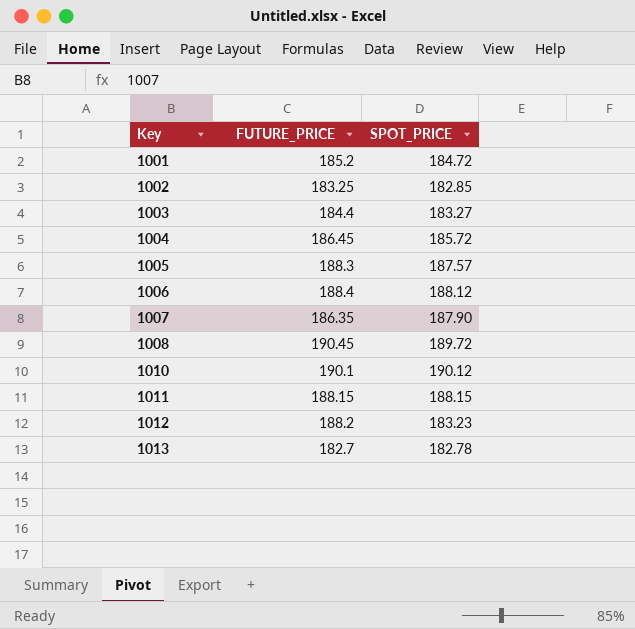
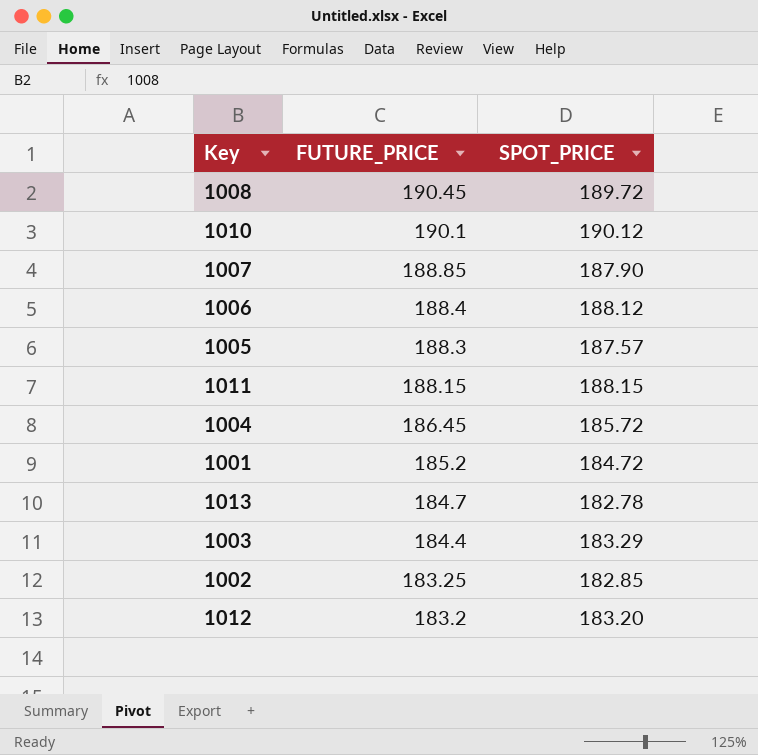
row order: Key ascending -> FUTURE_PRICE descending
1007 | FUTURE_PRICE: 186.35 -> 188.85
1013 | FUTURE_PRICE: 182.7 -> 184.7
1003 | SPOT_PRICE: 183.27 -> 183.29
1012 | FUTURE_PRICE: 188.2 -> 183.2
1012 | SPOT_PRICE: 183.23 -> 183.20

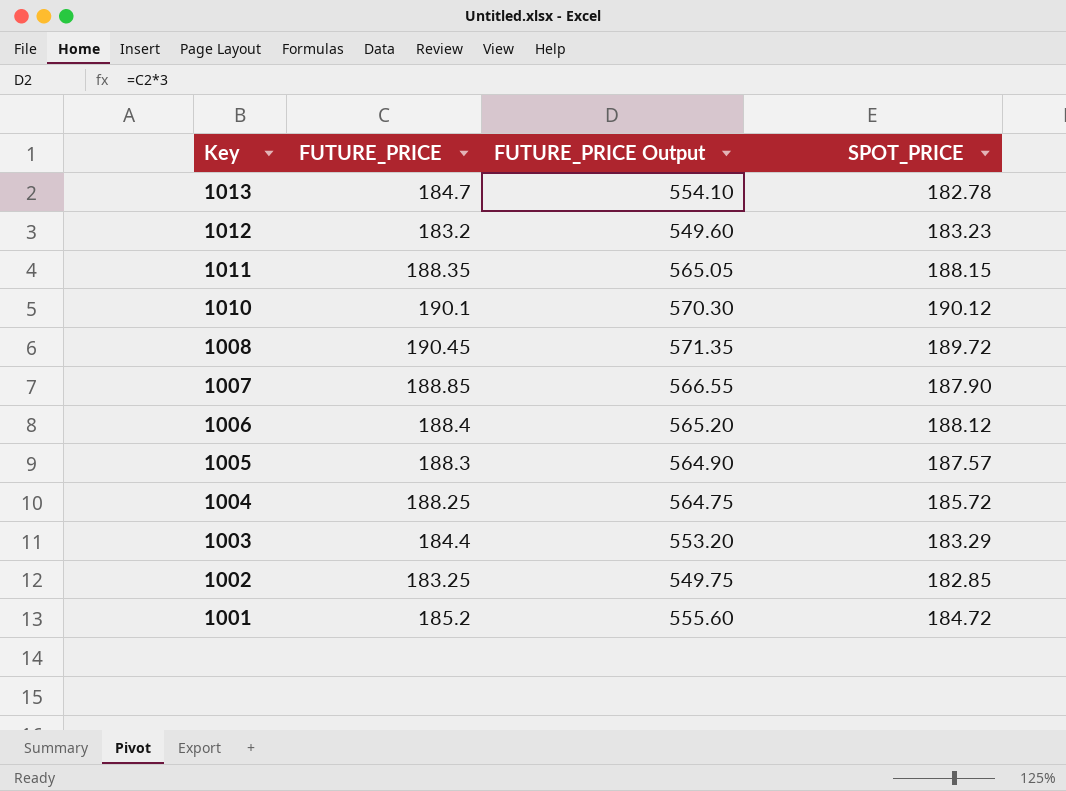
row order: FUTURE_PRICE descending -> Key descending
column FUTURE_PRICE Output | formula: none -> [FUTURE_PRICE] * 3
1012 | SPOT_PRICE: 183.20 -> 183.23
1011 | FUTURE_PRICE: 188.15 -> 188.35
1004 | FUTURE_PRICE: 186.45 -> 188.25

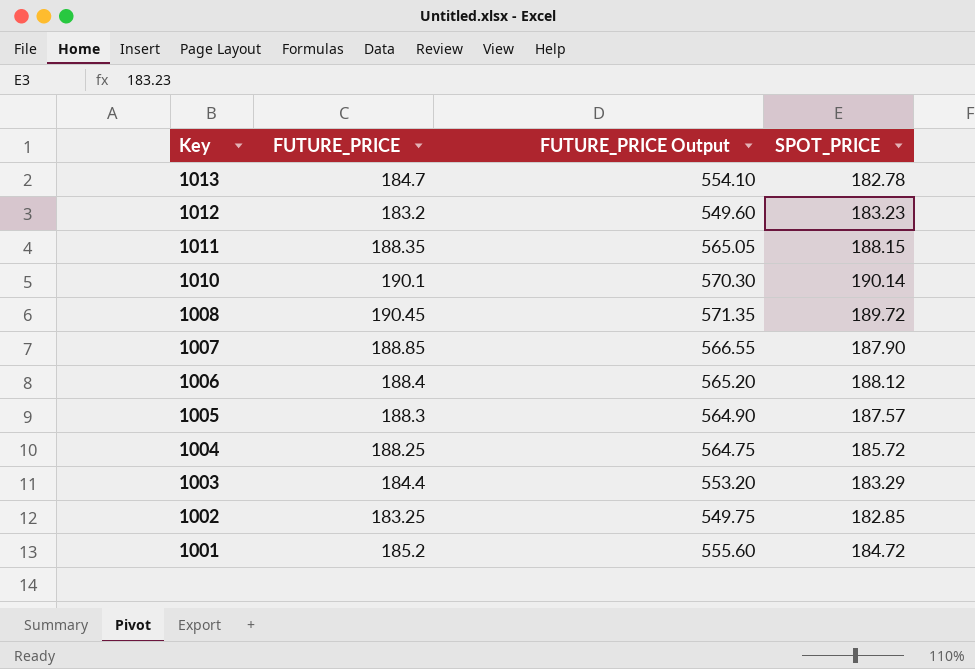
1010 | SPOT_PRICE: 190.12 -> 190.14

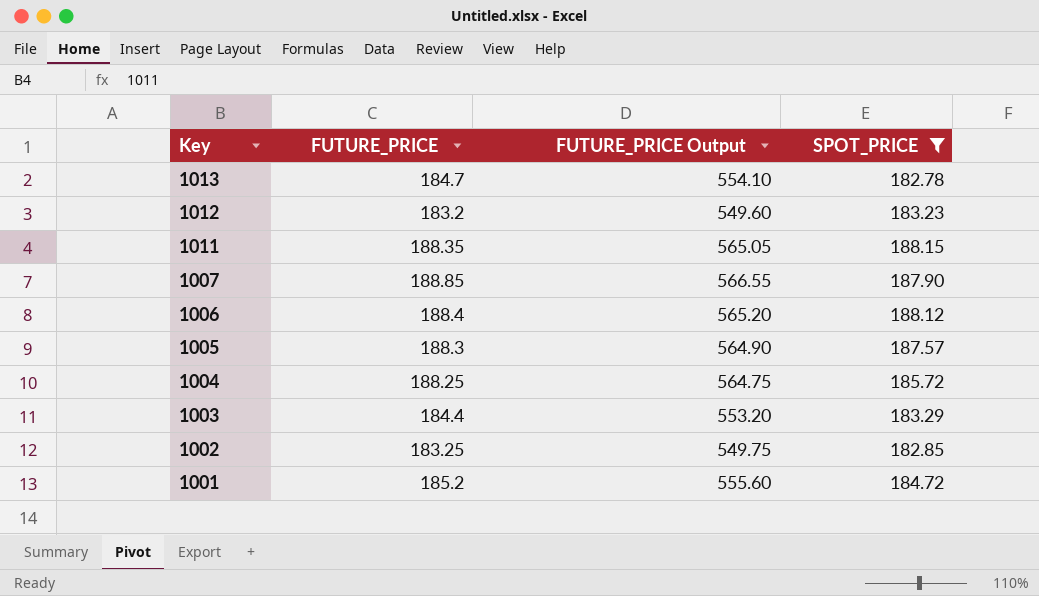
filter: none -> SPOT_PRICE <= 188.15

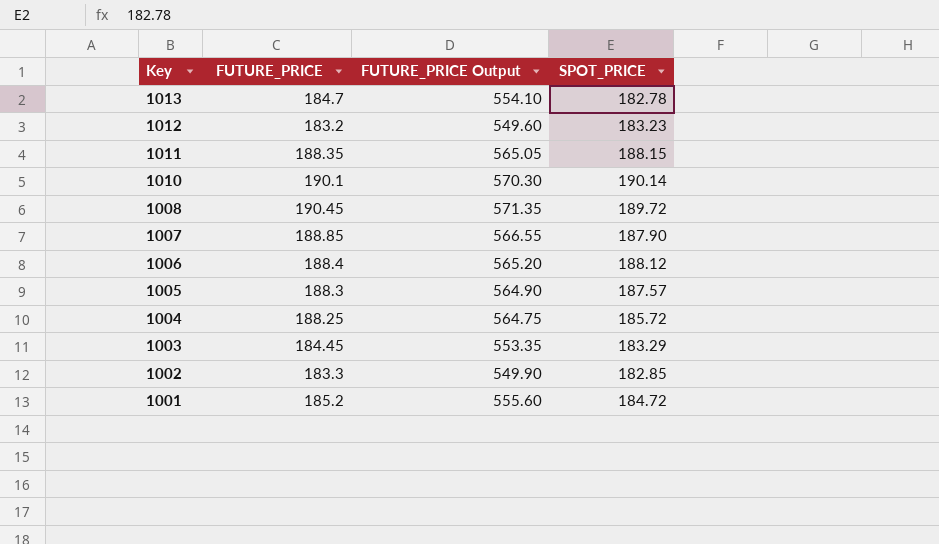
filter: SPOT_PRICE <= 188.15 -> none
1003 | FUTURE_PRICE: 184.4 -> 184.45
1003 | FUTURE_PRICE Output: 553.20 -> 553.35
1002 | FUTURE_PRICE: 183.25 -> 183.3
1002 | FUTURE_PRICE Output: 549.75 -> 549.90

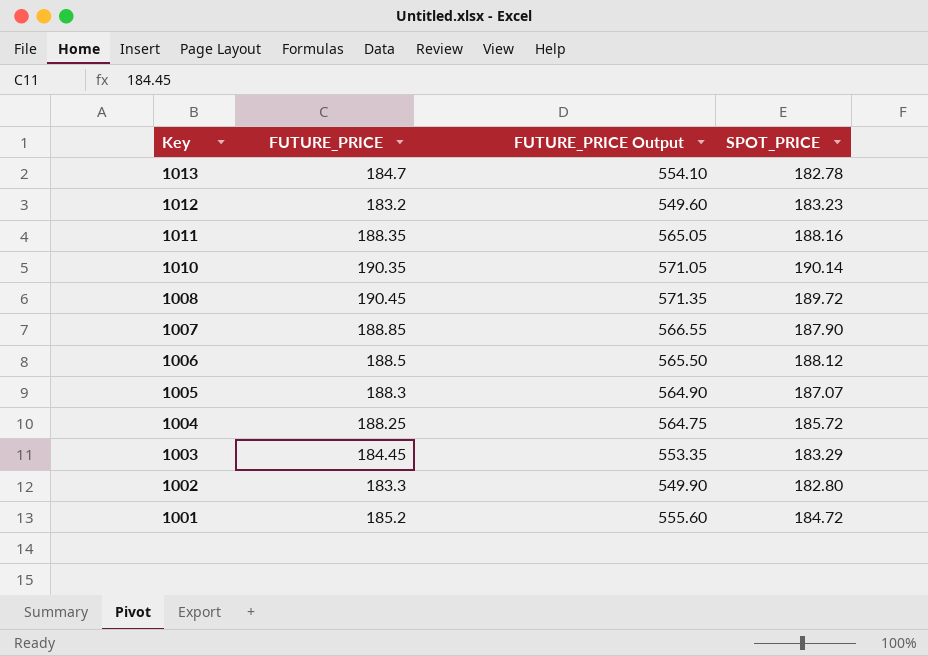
1011 | SPOT_PRICE: 188.15 -> 188.16
1010 | FUTURE_PRICE: 190.1 -> 190.35
1010 | FUTURE_PRICE Output: 570.30 -> 571.05
1006 | FUTURE_PRICE: 188.4 -> 188.5
1006 | FUTURE_PRICE Output: 565.20 -> 565.50
1005 | SPOT_PRICE: 187.57 -> 187.07
1002 | SPOT_PRICE: 182.85 -> 182.80

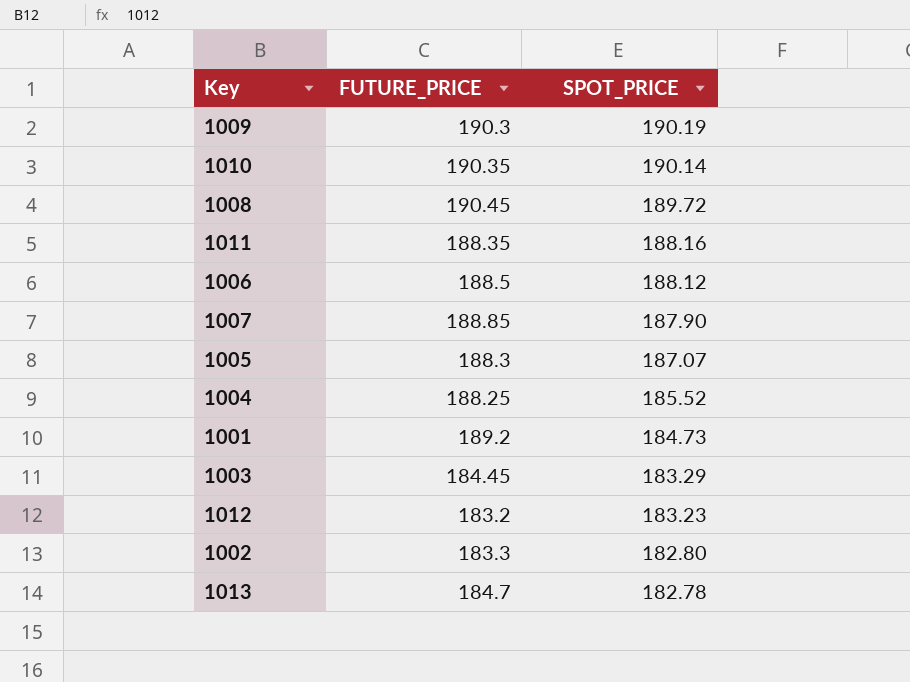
row order: Key descending -> SPOT_PRICE descending
column FUTURE_PRICE Output | formula: [FUTURE_PRICE] * 3 -> none
row 1009: none -> 190.3 | 190.19
1004 | SPOT_PRICE: 185.72 -> 185.52
1001 | FUTURE_PRICE: 185.2 -> 189.2
1001 | SPOT_PRICE: 184.72 -> 184.73

